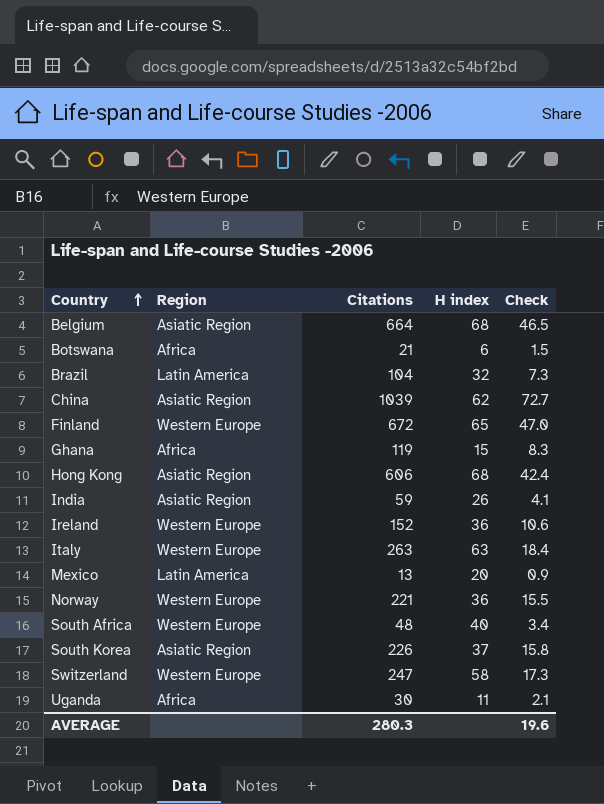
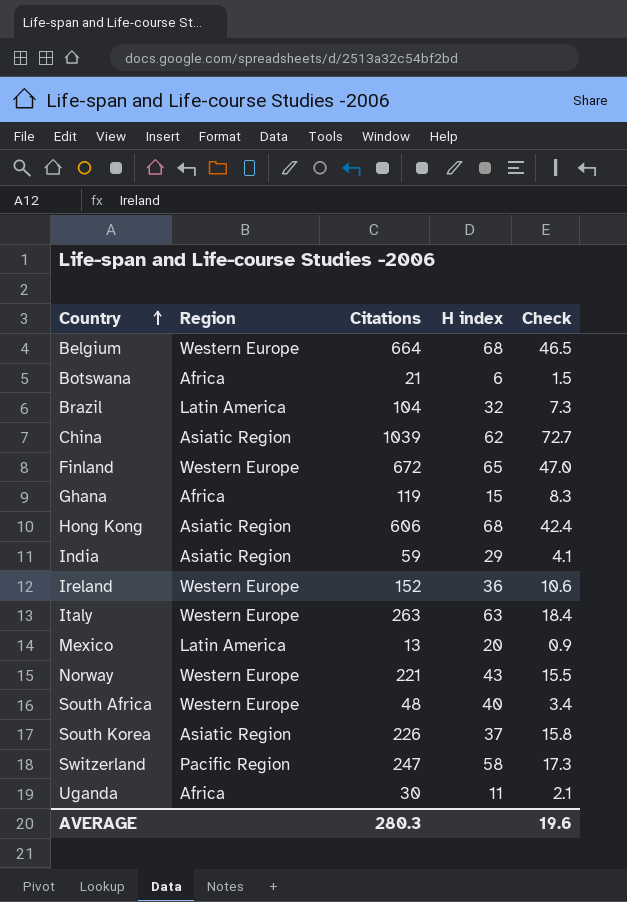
Belgium | Region: Asiatic Region -> Western Europe
India | H index: 26 -> 29
Norway | H index: 36 -> 43
Switzerland | Region: Western Europe -> Pacific Region

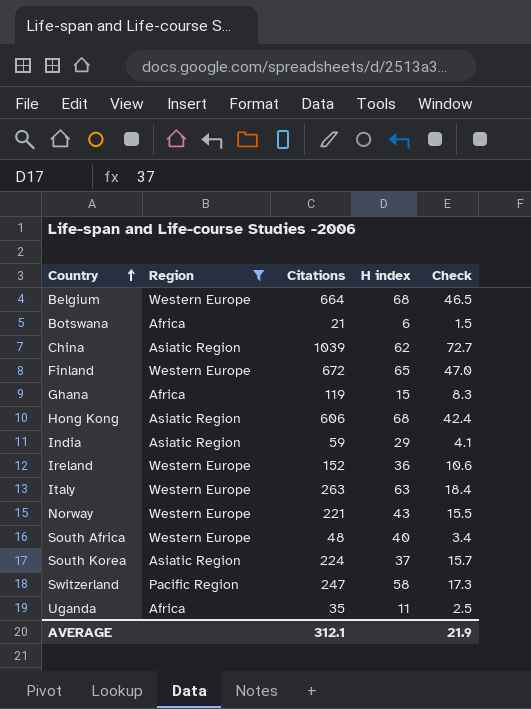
filter: none -> Region != Latin America
South Korea | Citations: 226 -> 224
South Korea | Check: 15.8 -> 15.7
Uganda | Citations: 30 -> 35
Uganda | Check: 2.1 -> 2.5
AVERAGE | Citations: 280.3 -> 312.1
AVERAGE | Check: 19.6 -> 21.9

